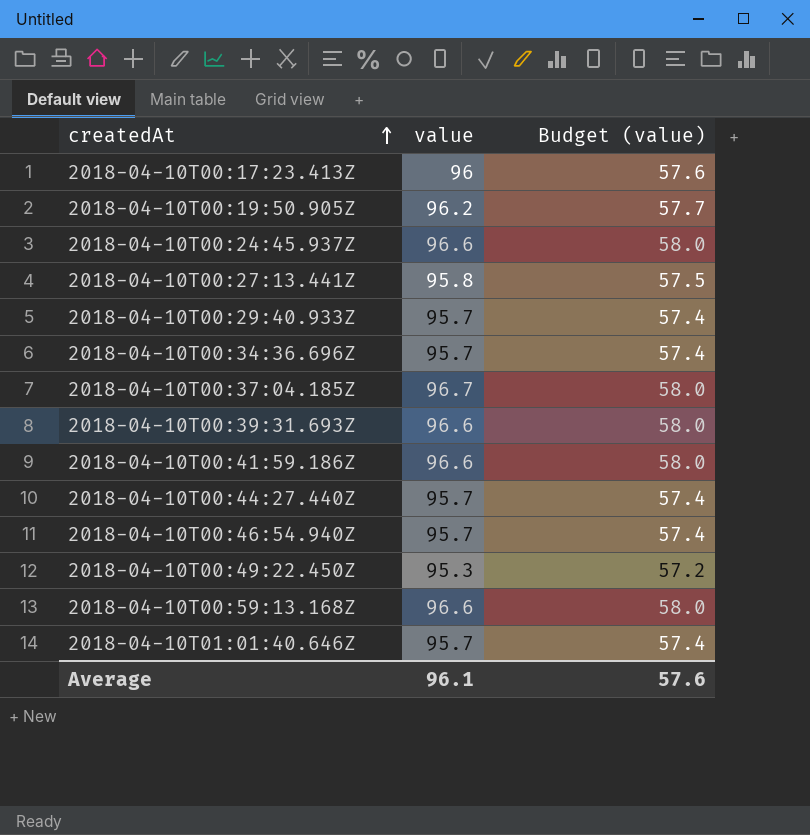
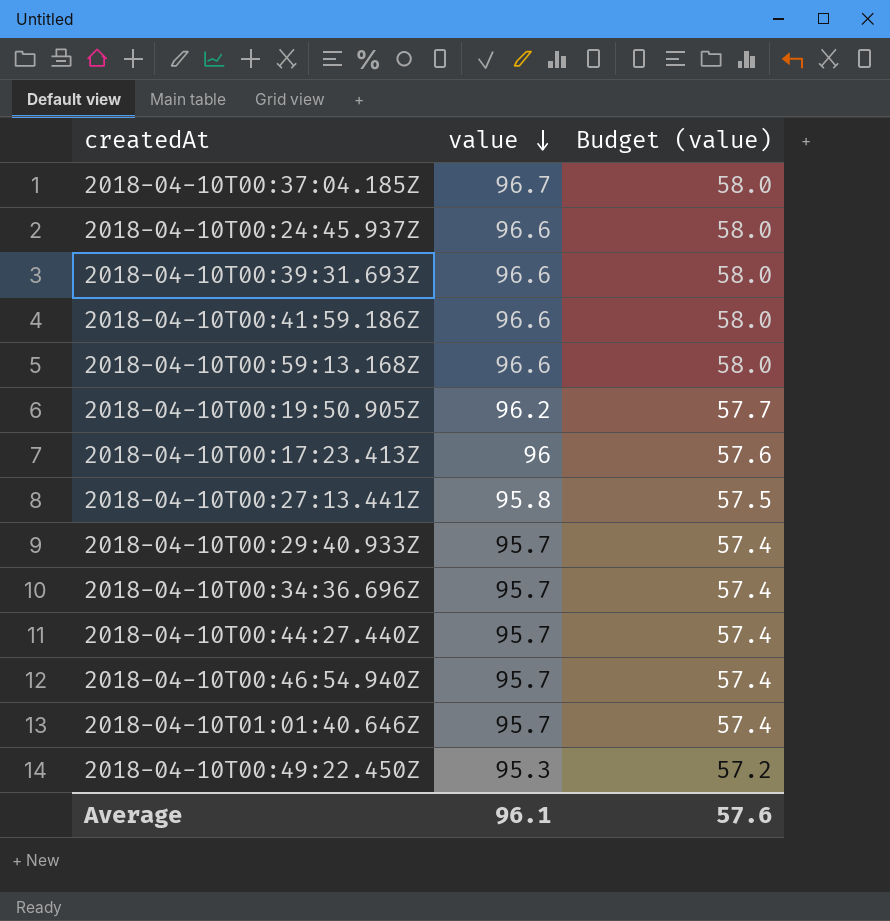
row order: createdAt ascending -> value descending

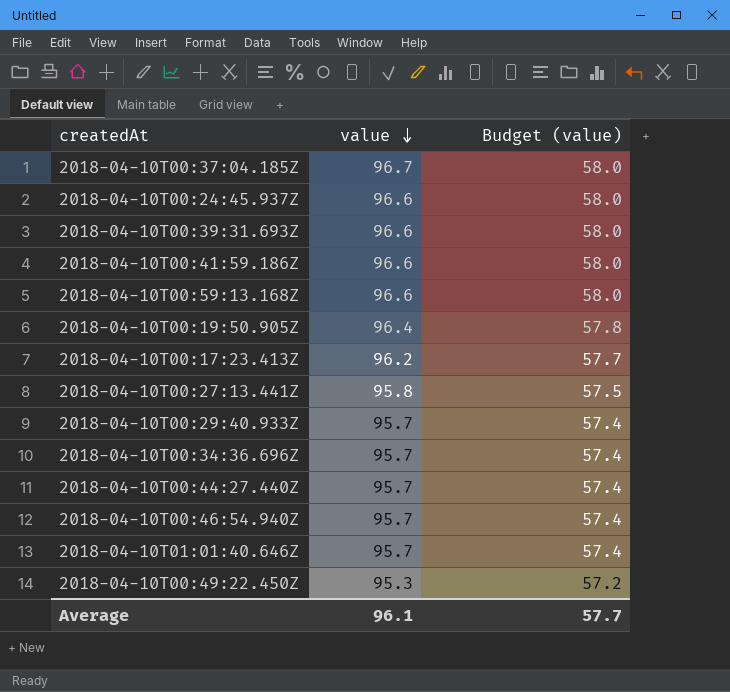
2018-04-10T00:19:50.905Z | value: 96.2 -> 96.4
2018-04-10T00:19:50.905Z | Budget (value): 57.7 -> 57.8
2018-04-10T00:17:23.413Z | value: 96 -> 96.2
2018-04-10T00:17:23.413Z | Budget (value): 57.6 -> 57.7
Average | Budget (value): 57.6 -> 57.7

